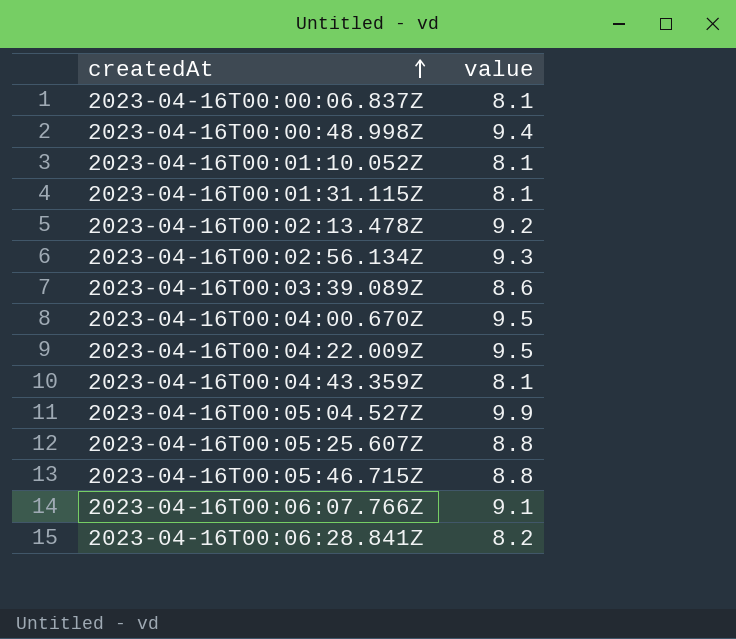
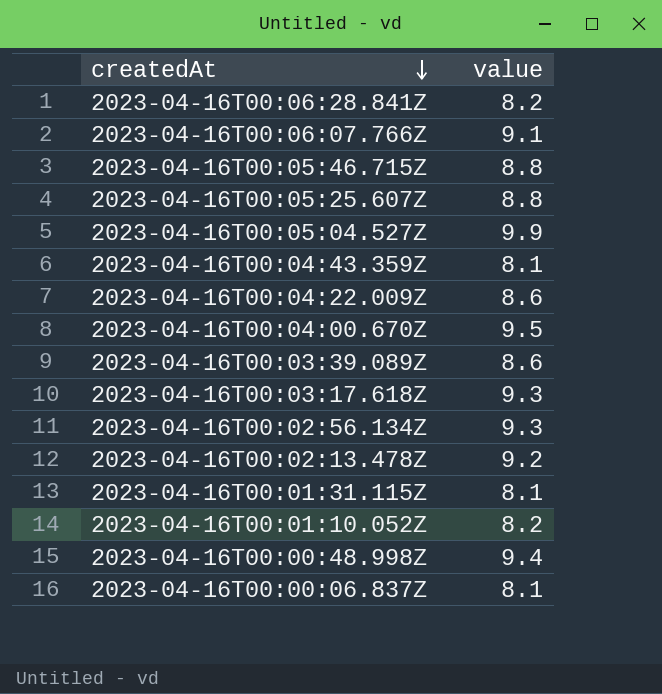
row order: createdAt ascending -> createdAt descending
2023-04-16T00:04:22.009Z | value: 9.5 -> 8.6
row 2023-04-16T00:03:17.618Z: none -> 9.3
2023-04-16T00:01:10.052Z | value: 8.1 -> 8.2

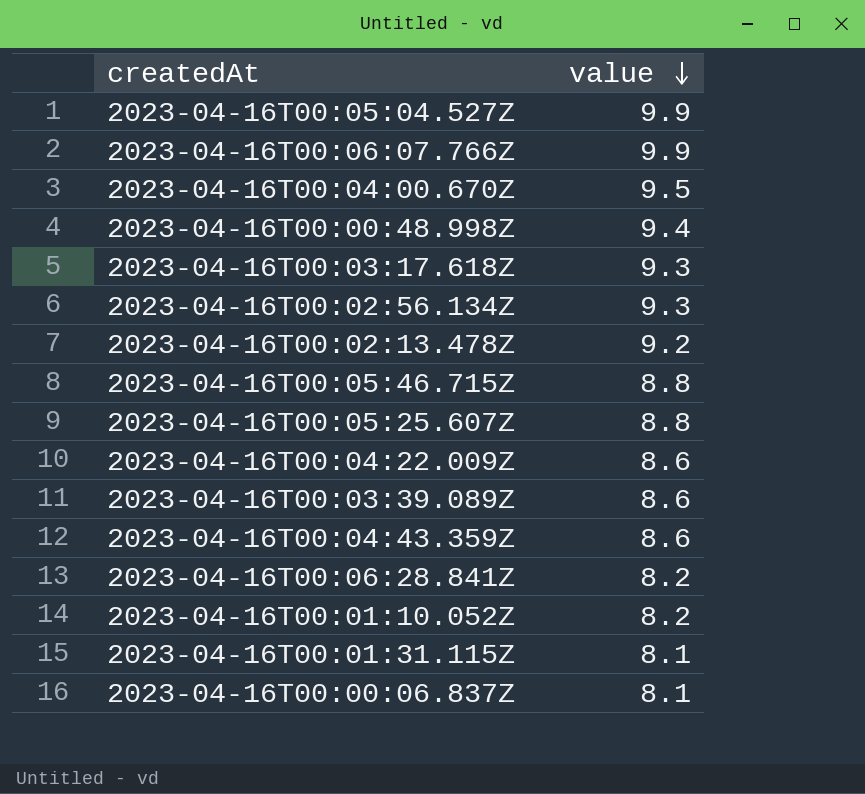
row order: createdAt descending -> value descending
2023-04-16T00:06:07.766Z | value: 9.1 -> 9.9
2023-04-16T00:04:43.359Z | value: 8.1 -> 8.6

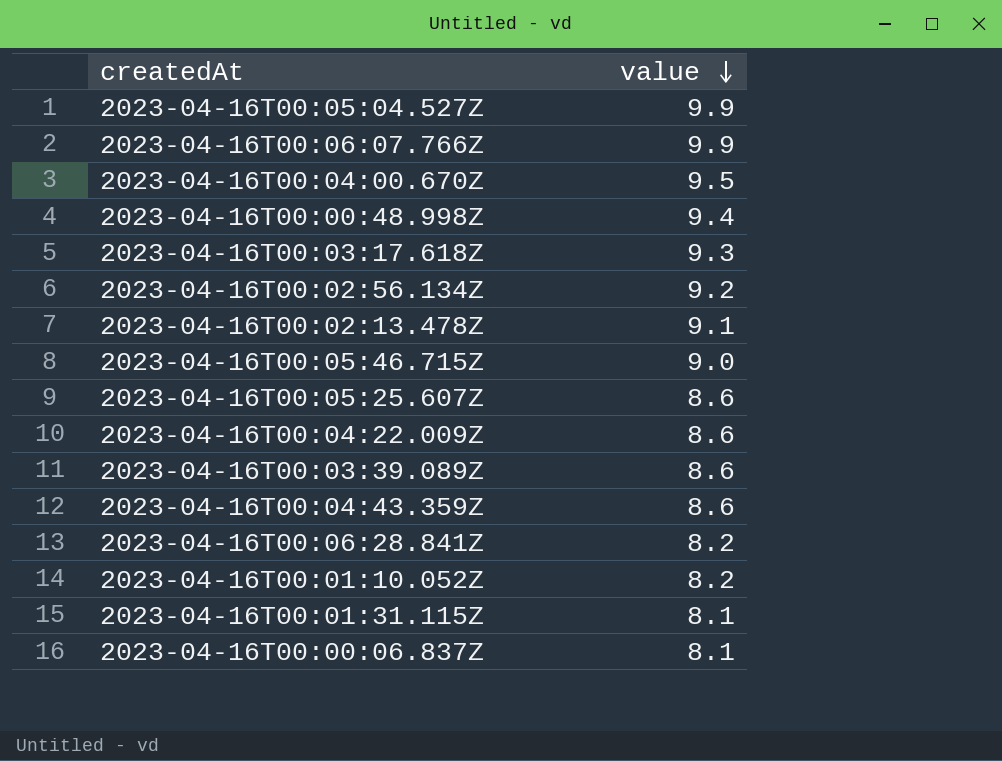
2023-04-16T00:02:56.134Z | value: 9.3 -> 9.2
2023-04-16T00:02:13.478Z | value: 9.2 -> 9.1
2023-04-16T00:05:46.715Z | value: 8.8 -> 9.0
2023-04-16T00:05:25.607Z | value: 8.8 -> 8.6

